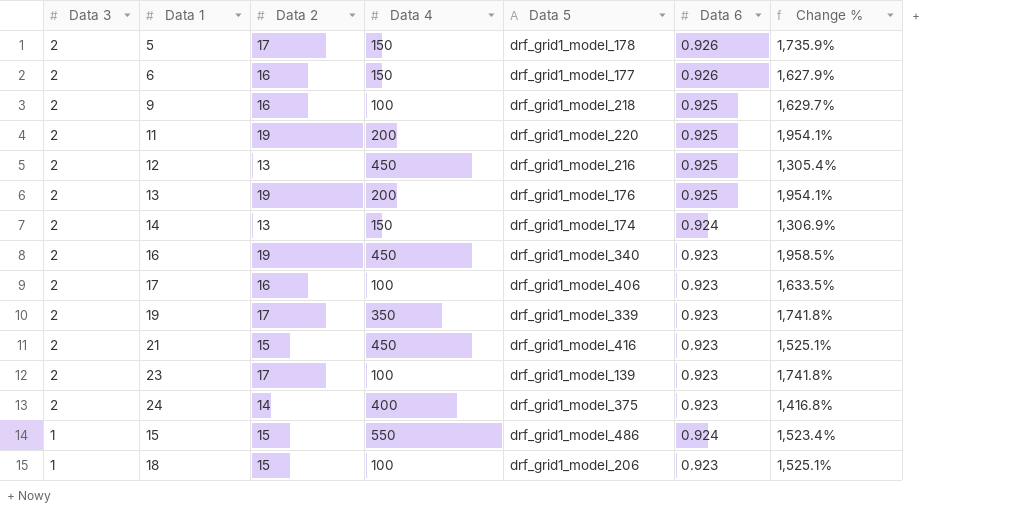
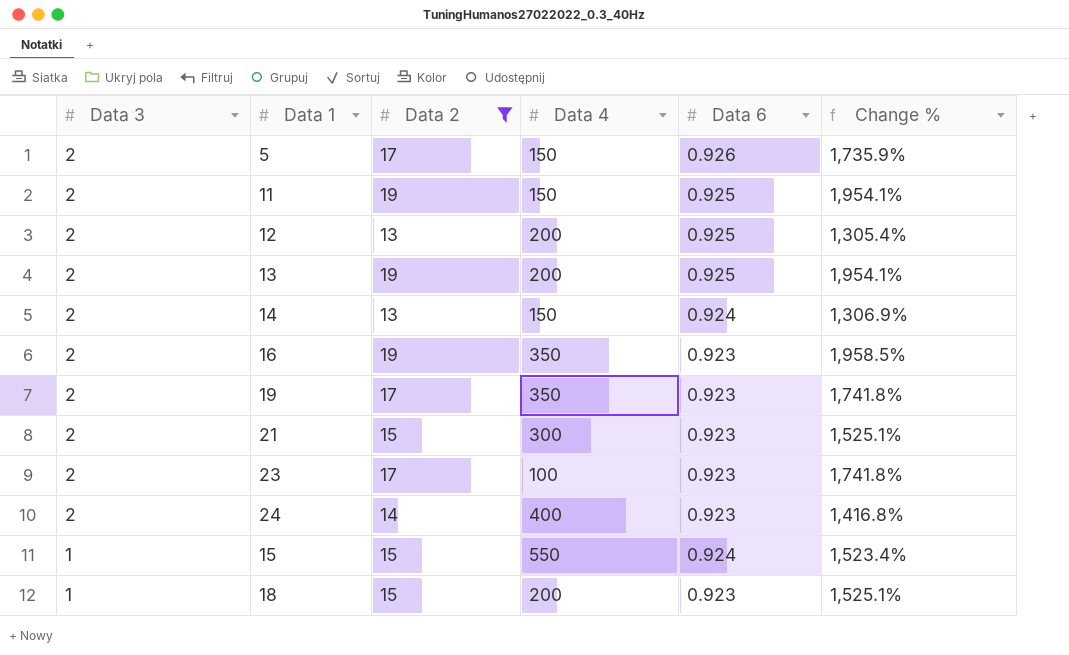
filter: none -> Data 2 != 16
column Data 5 | position: 5 -> none
11 | Data 4: 200 -> 150
12 | Data 4: 450 -> 200
16 | Data 4: 450 -> 350
21 | Data 4: 450 -> 300
18 | Data 4: 100 -> 200

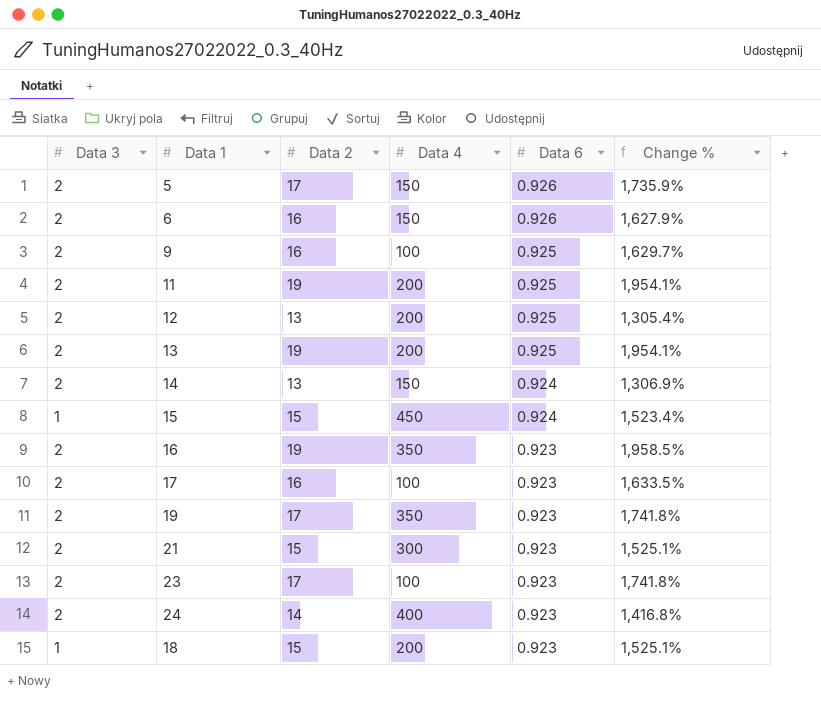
filter: Data 2 != 16 -> none
row order: Data 3 descending -> Data 6 descending
11 | Data 4: 150 -> 200
15 | Data 4: 550 -> 450

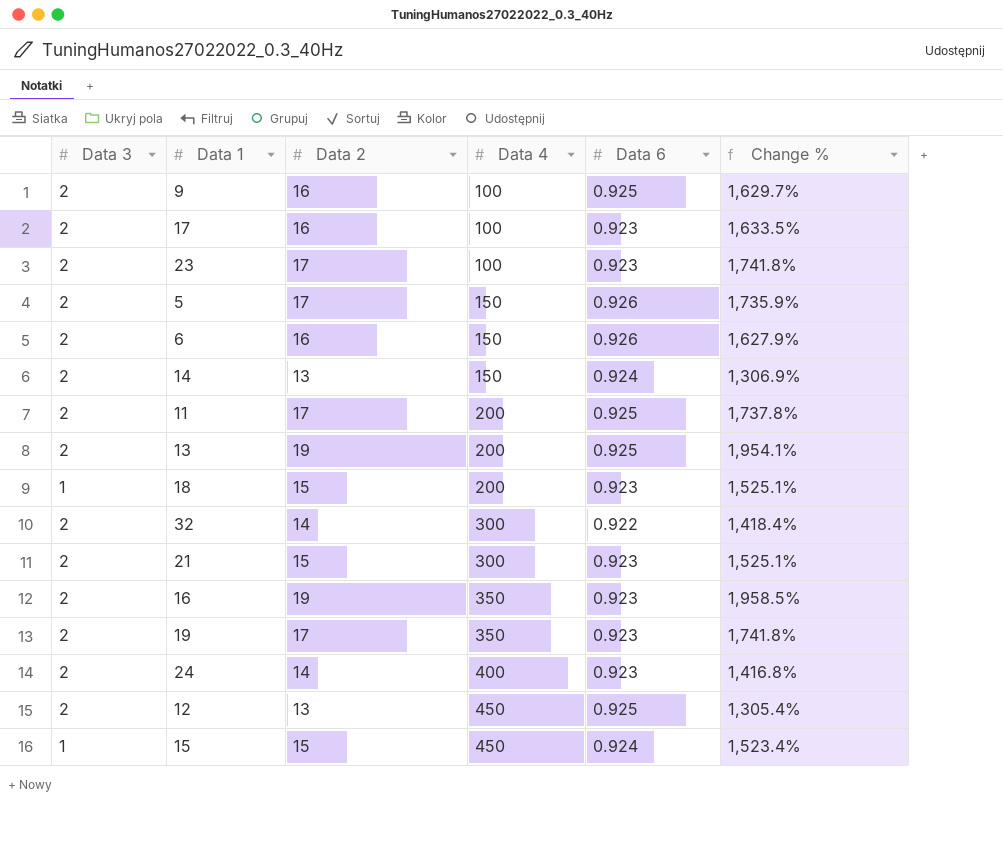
row order: Data 6 descending -> Data 4 ascending
11 | Data 2: 19 -> 17
11 | Change %: 1,954.1% -> 1,737.8%
row 32: none -> 2 | 14 | 300 | 0.922 | 1,418.4%
12 | Data 4: 200 -> 450

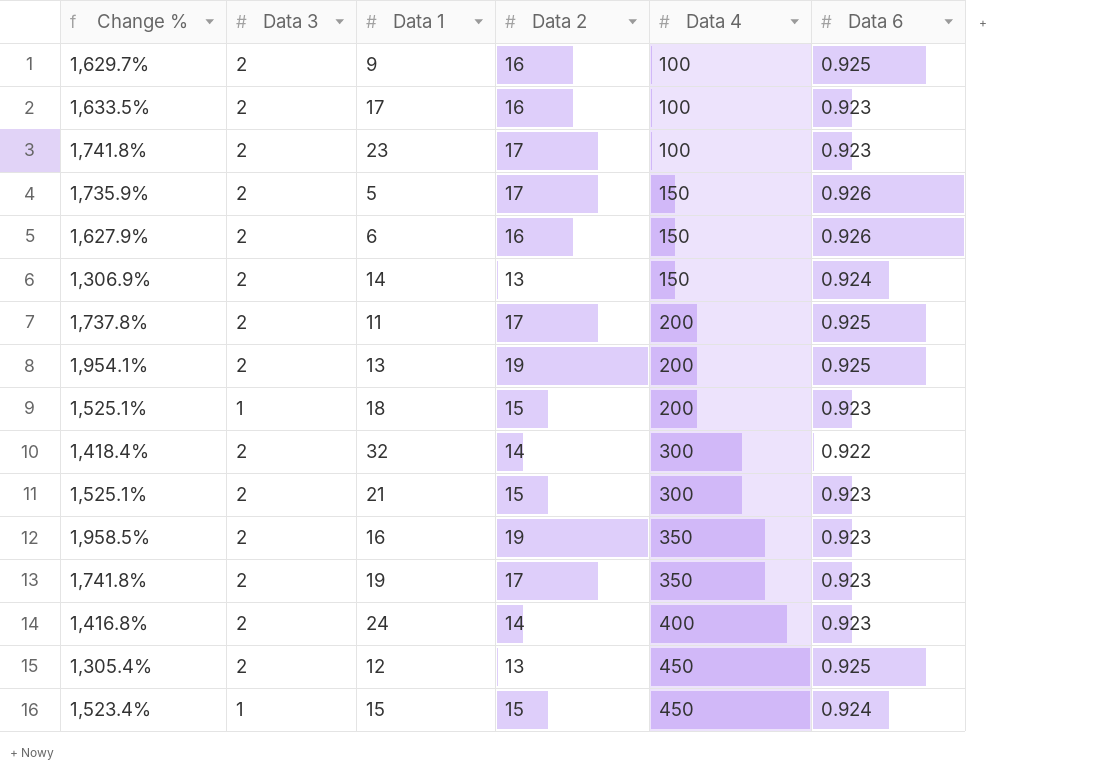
column Change % | position: 6 -> 1

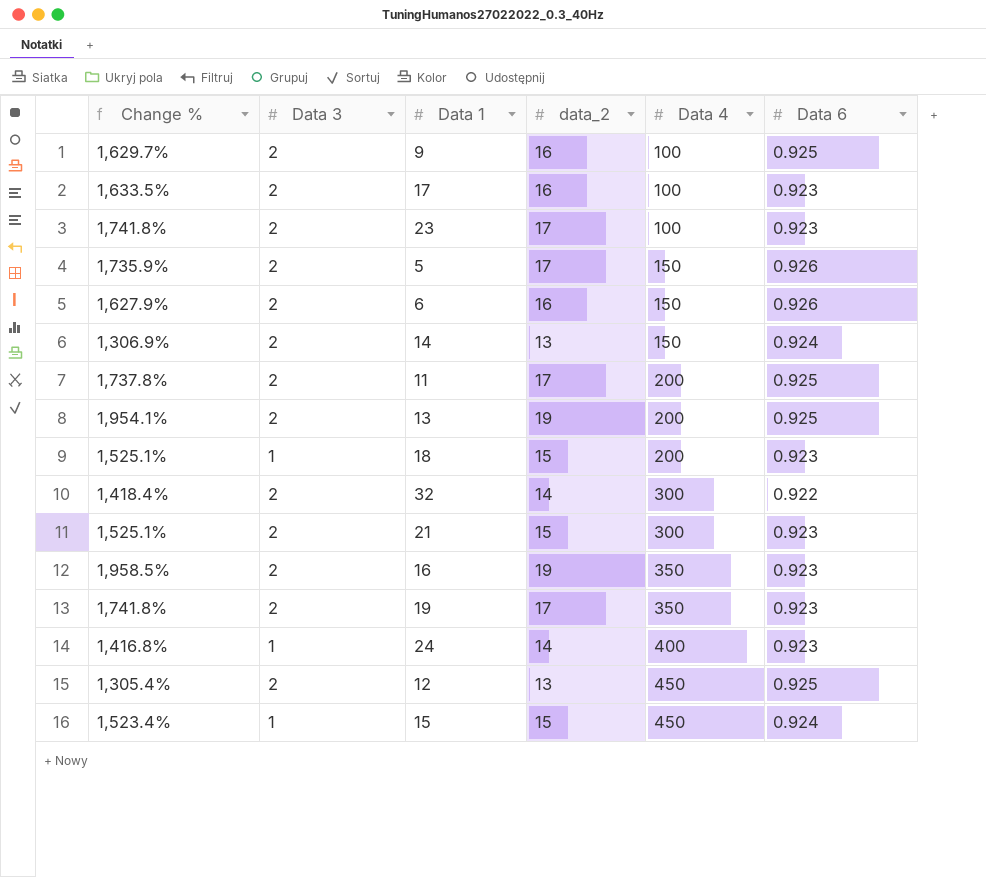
column name: Data 2 -> data_2
24 | Data 3: 2 -> 1

